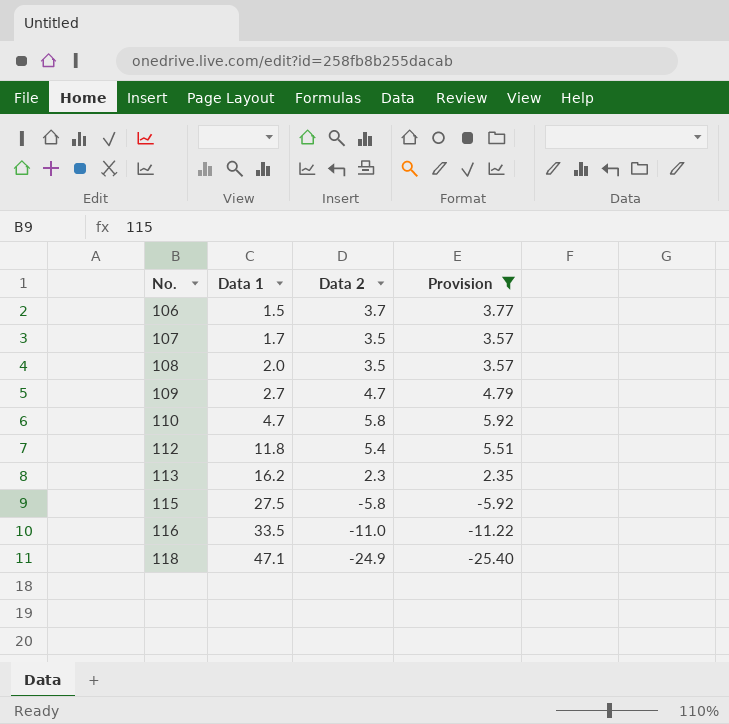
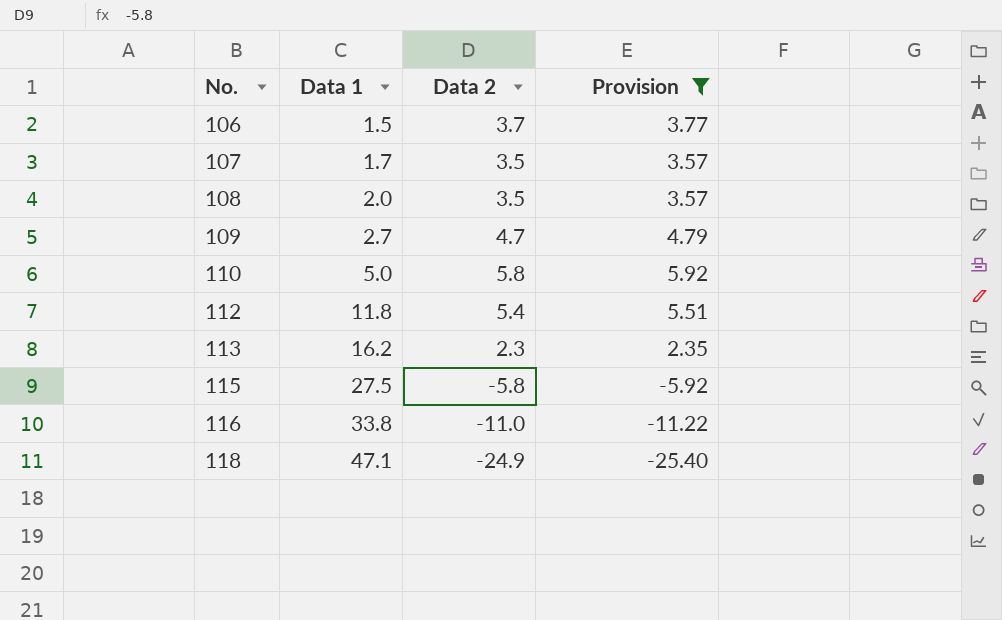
110 | Data 1: 4.7 -> 5.0
116 | Data 1: 33.5 -> 33.8

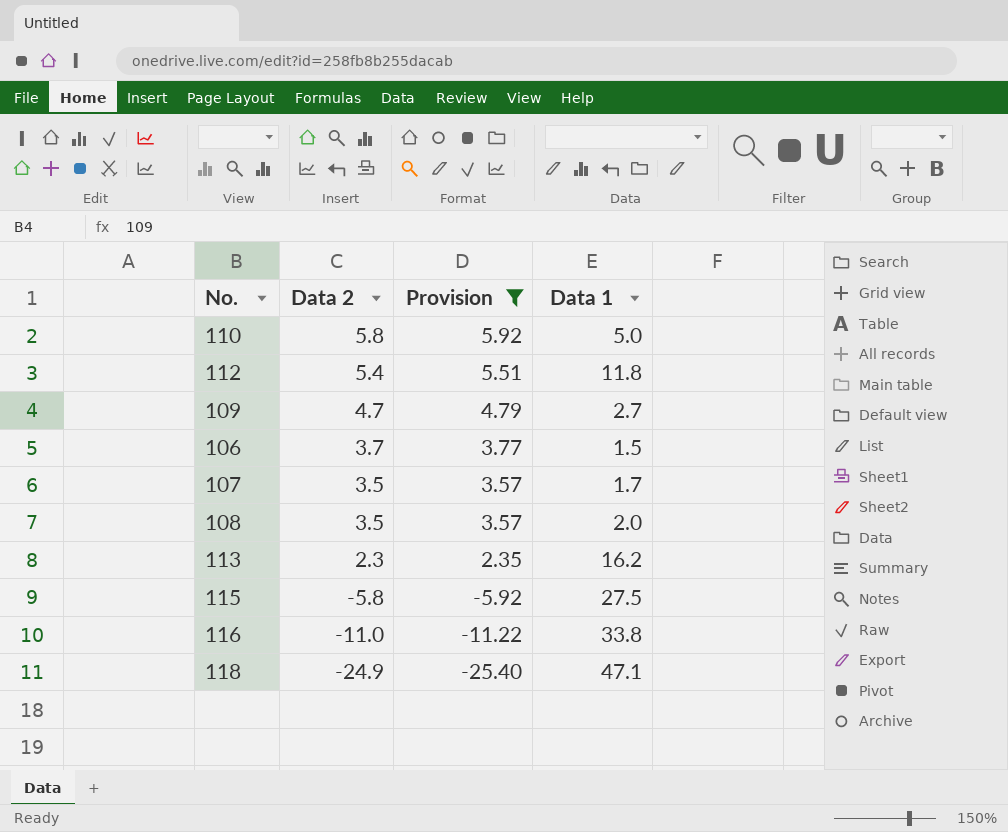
row order: No. ascending -> Data 2 descending
column Data 1 | position: 2 -> 4

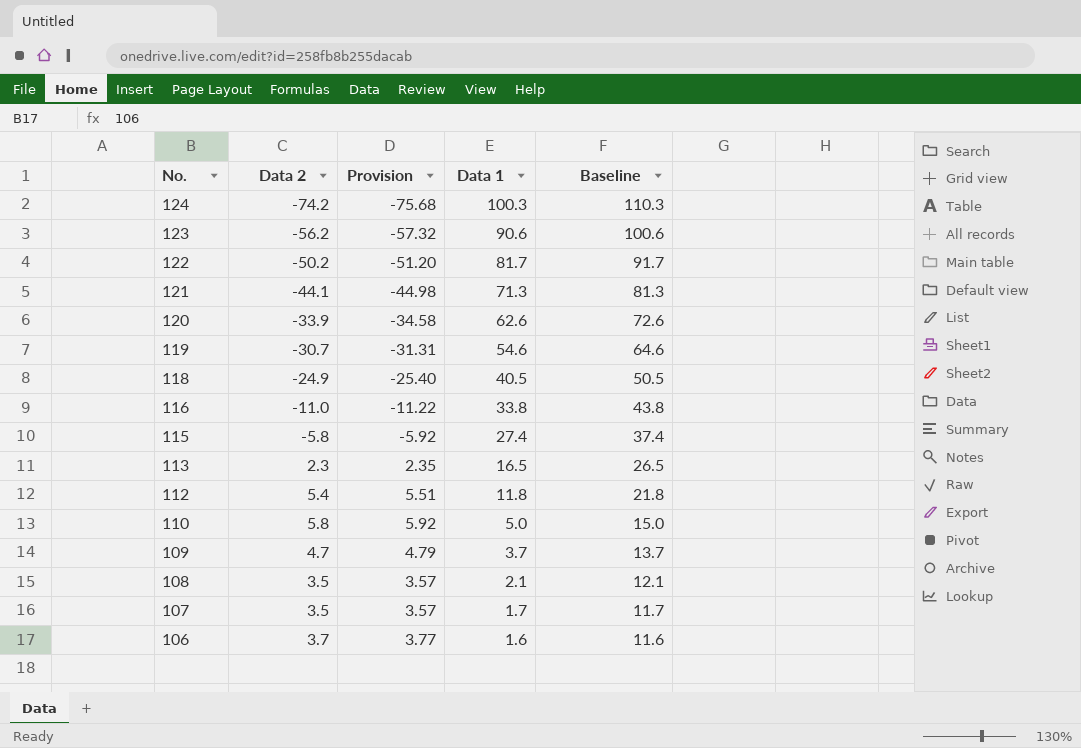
filter: Provision >= -25.40 -> none
row order: Data 2 descending -> No. descending
column Baseline | formula: none -> [Data 1] + 10
118 | Data 1: 47.1 -> 40.5
115 | Data 1: 27.5 -> 27.4
113 | Data 1: 16.2 -> 16.5
109 | Data 1: 2.7 -> 3.7
108 | Data 1: 2.0 -> 2.1
106 | Data 1: 1.5 -> 1.6

